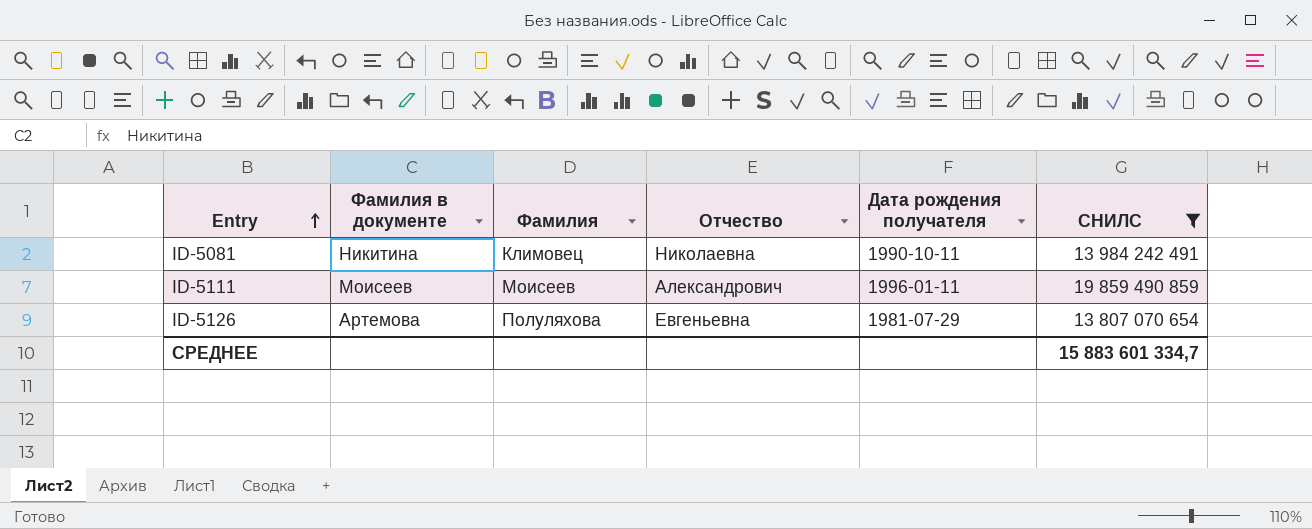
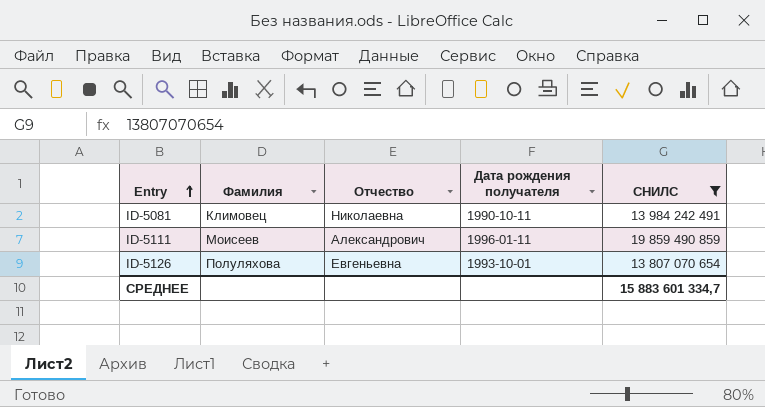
column Фамилия в документе | position: 2 -> none
ID-5126 | Дата рождения получателя: 1981-07-29 -> 1993-10-01

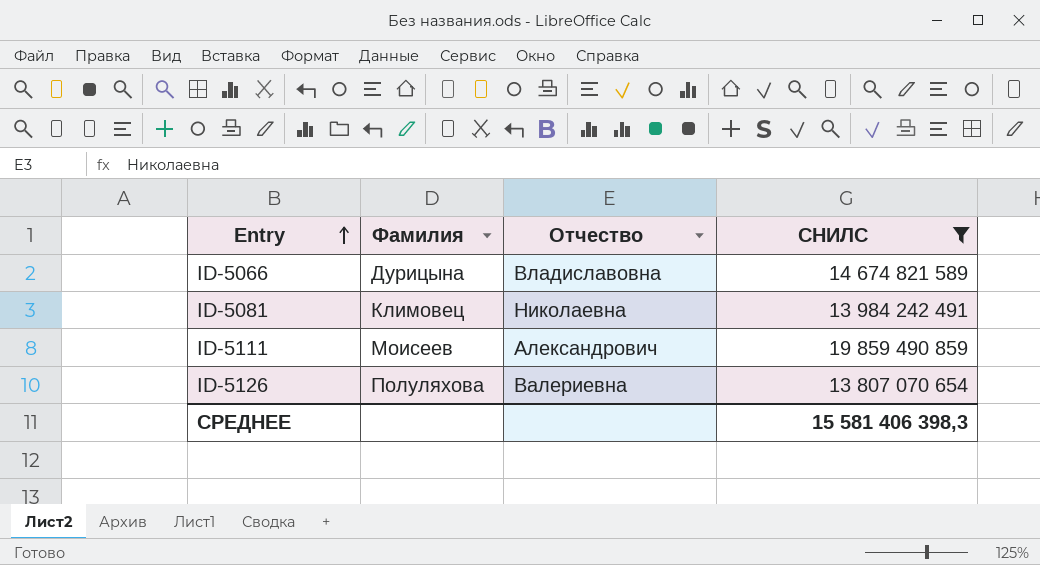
column Дата рождения получателя | position: 4 -> none
row ID-5066: none -> Дурицына | Владиславовна | 14 674 821 589
ID-5126 | Отчество: Евгеньевна -> Валериевна
СРЕДНЕЕ | СНИЛС: 15 883 601 334,7 -> 15 581 406 398,3

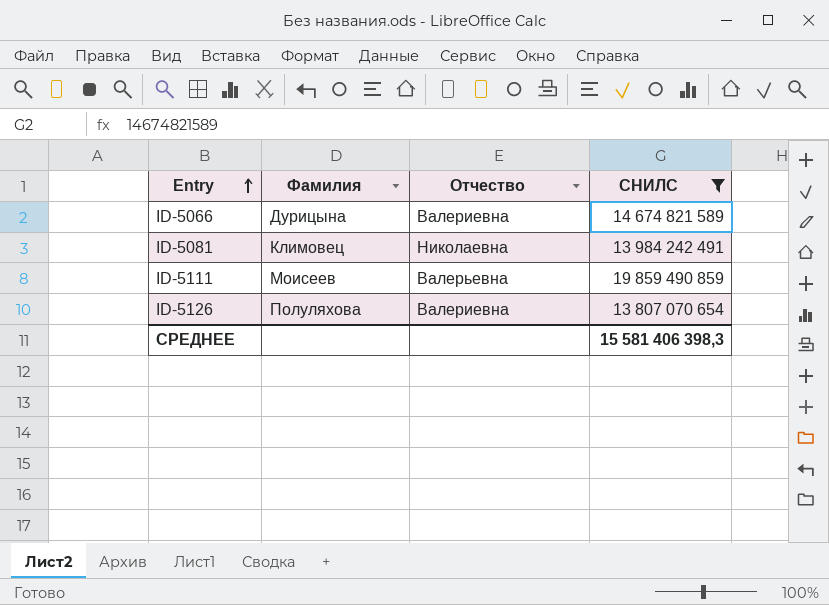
ID-5066 | Отчество: Владиславовна -> Валериевна
ID-5111 | Отчество: Александрович -> Валерьевна

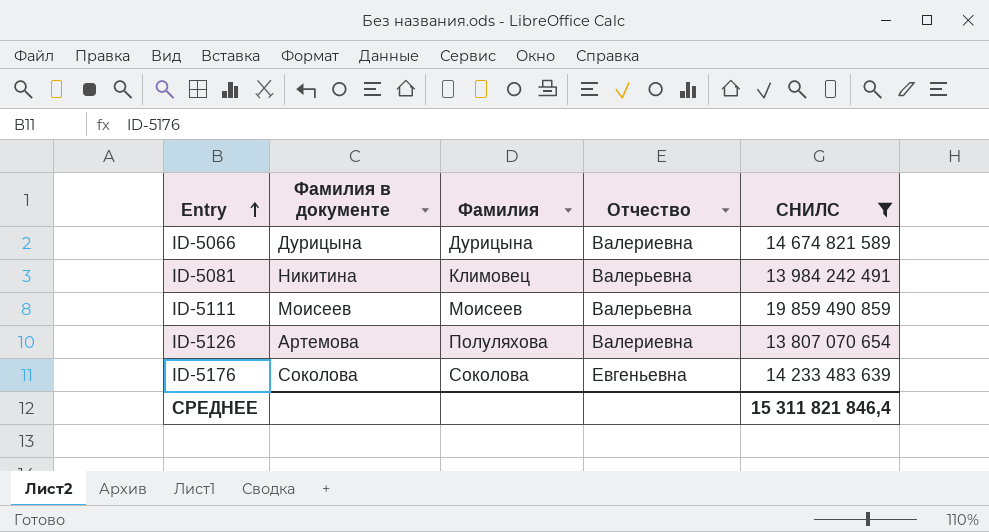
column Фамилия в документе | position: none -> 2
ID-5081 | Отчество: Николаевна -> Валерьевна
row ID-5176: none -> Соколова | Соколова | Евгеньевна | 14 233 483 639
СРЕДНЕЕ | СНИЛС: 15 581 406 398,3 -> 15 311 821 846,4

